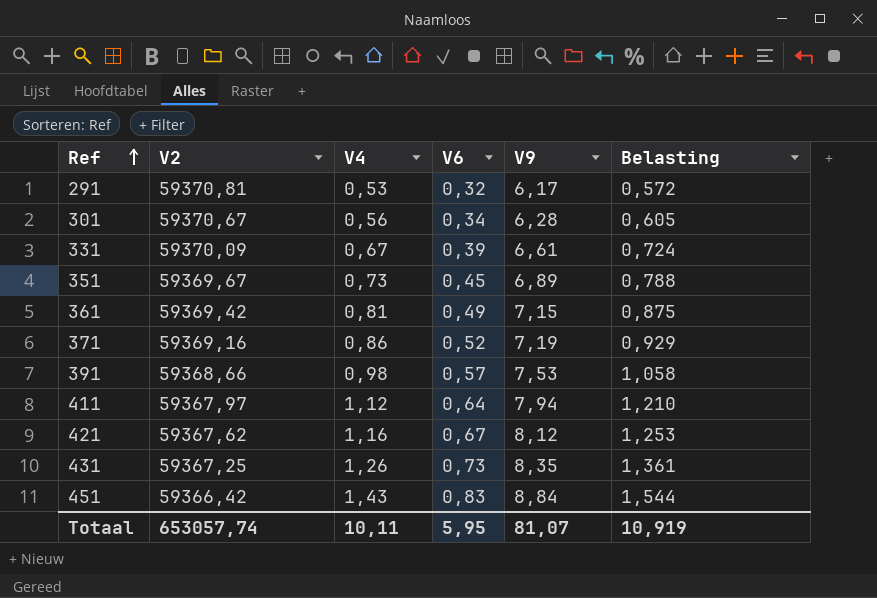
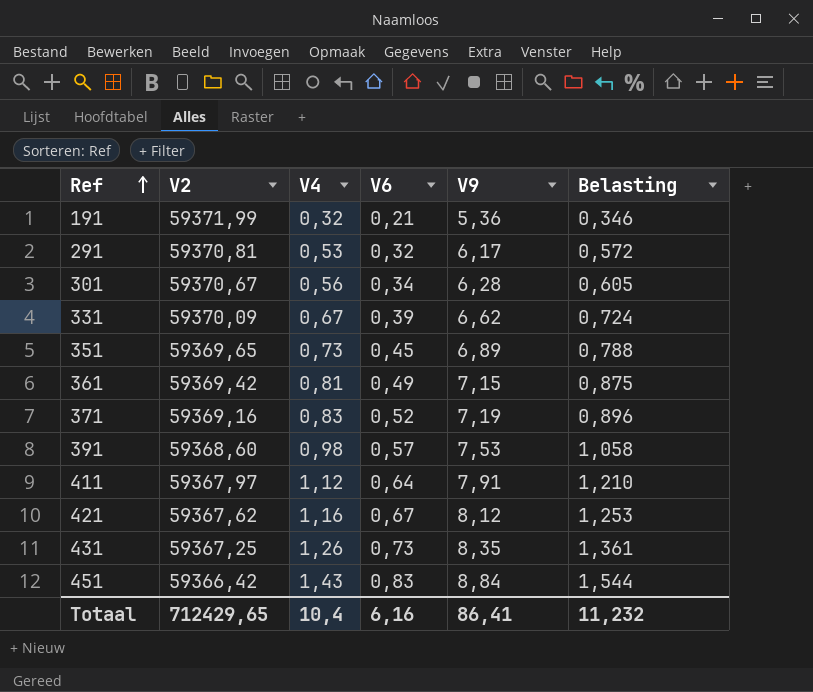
row 191: none -> 59371,99 | 0,32 | 0,21 | 5,36 | 0,346
331 | V9: 6,61 -> 6,62
351 | V2: 59369,67 -> 59369,65
371 | V4: 0,86 -> 0,83
371 | Belasting: 0,929 -> 0,896
391 | V2: 59368,66 -> 59368,60
411 | V9: 7,94 -> 7,91
Totaal | V2: 653057,74 -> 712429,65
Totaal | V4: 10,11 -> 10,4
Totaal | V6: 5,95 -> 6,16
Totaal | V9: 81,07 -> 86,41
Totaal | Belasting: 10,919 -> 11,232

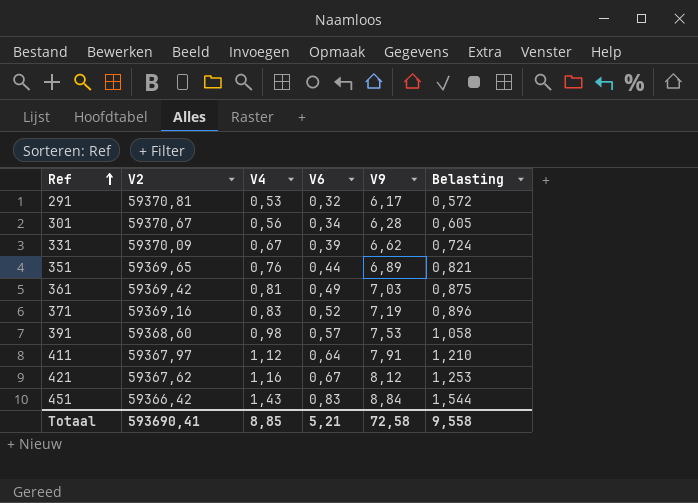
row 191: 59371,99 | 0,32 | 0,21 | 5,36 | 0,346 -> none
row 431: 59367,25 | 1,26 | 0,73 | 8,35 | 1,361 -> none
351 | V4: 0,73 -> 0,76
351 | V6: 0,45 -> 0,44
351 | Belasting: 0,788 -> 0,821
361 | V9: 7,15 -> 7,03
Totaal | V2: 712429,65 -> 593690,41
Totaal | V4: 10,4 -> 8,85
Totaal | V6: 6,16 -> 5,21
Totaal | V9: 86,41 -> 72,58
Totaal | Belasting: 11,232 -> 9,558

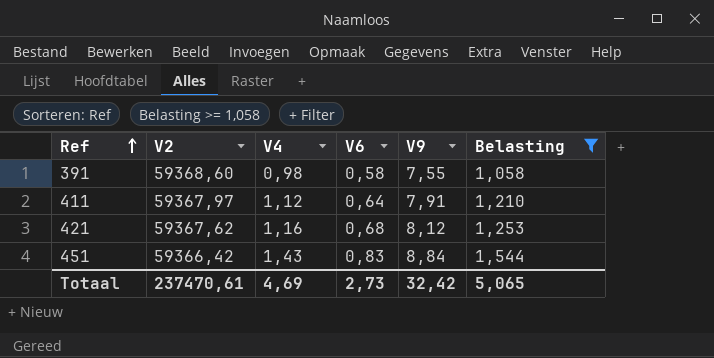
filter: none -> Belasting >= 1,058
391 | V6: 0,57 -> 0,58
391 | V9: 7,53 -> 7,55
421 | V6: 0,67 -> 0,68
Totaal | V2: 593690,41 -> 237470,61
Totaal | V4: 8,85 -> 4,69
Totaal | V6: 5,21 -> 2,73
Totaal | V9: 72,58 -> 32,42
Totaal | Belasting: 9,558 -> 5,065

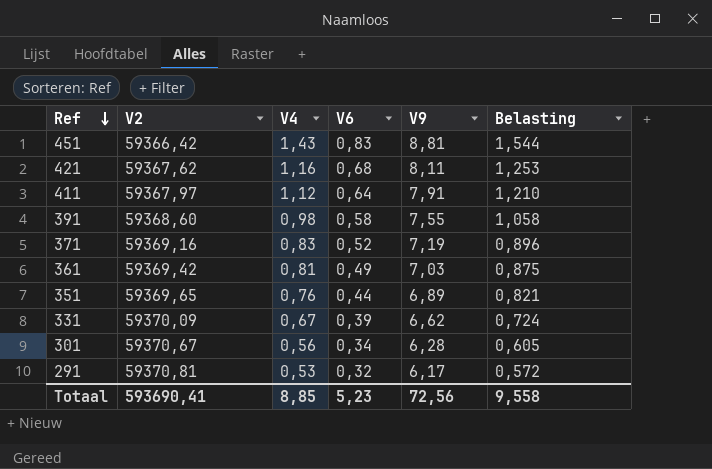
filter: Belasting >= 1,058 -> none
row order: Ref ascending -> Ref descending
451 | V9: 8,84 -> 8,81
421 | V9: 8,12 -> 8,11
Totaal | V2: 237470,61 -> 593690,41
Totaal | V4: 4,69 -> 8,85
Totaal | V6: 2,73 -> 5,23
Totaal | V9: 32,42 -> 72,56
Totaal | Belasting: 5,065 -> 9,558

